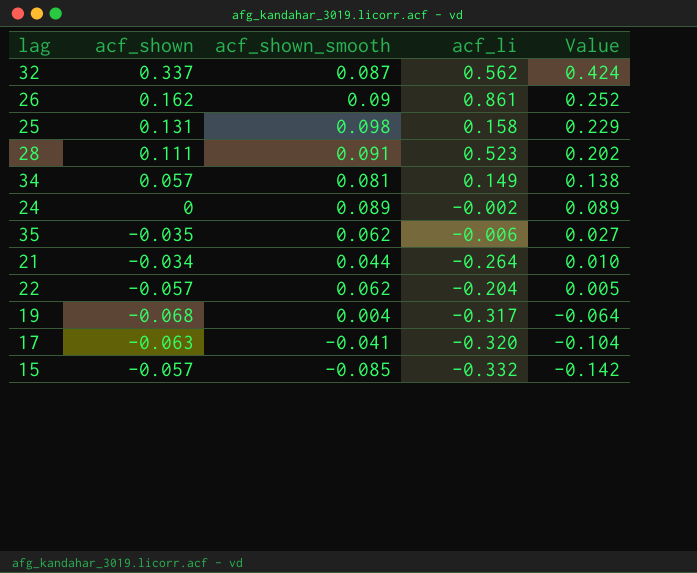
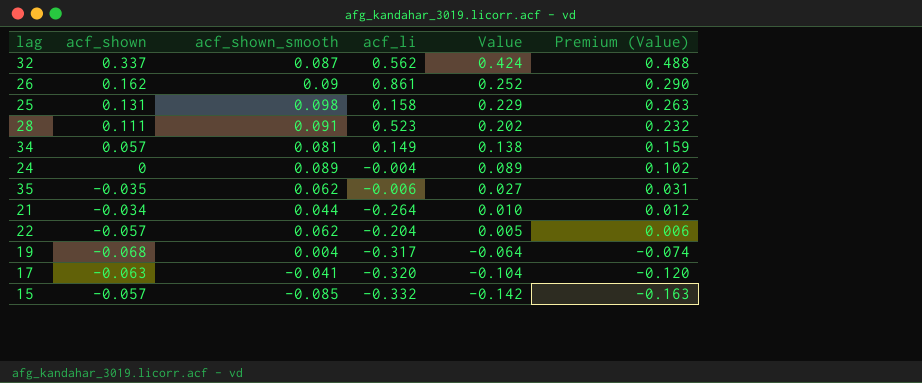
column Premium (Value) | formula: none -> [Value] * 1.15
24 | acf_li: -0.002 -> -0.004

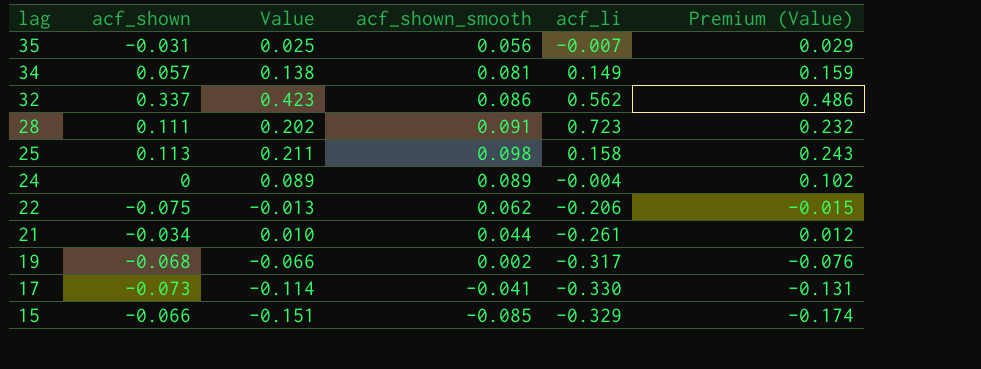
row order: Value descending -> lag descending
column Value | position: 5 -> 3
row 26: 0.162 | 0.09 | 0.861 | 0.252 | 0.290 -> none
35 | acf_shown: -0.035 -> -0.031
35 | Value: 0.027 -> 0.025
35 | acf_shown_smooth: 0.062 -> 0.056
35 | acf_li: -0.006 -> -0.007
35 | Premium (Value): 0.031 -> 0.029
32 | Value: 0.424 -> 0.423
32 | acf_shown_smooth: 0.087 -> 0.086
32 | Premium (Value): 0.488 -> 0.486
28 | acf_li: 0.523 -> 0.723
25 | acf_shown: 0.131 -> 0.113
25 | Value: 0.229 -> 0.211
25 | Premium (Value): 0.263 -> 0.243
22 | acf_shown: -0.057 -> -0.075
22 | Value: 0.005 -> -0.013
22 | acf_li: -0.204 -> -0.206
22 | Premium (Value): 0.006 -> -0.015
21 | acf_li: -0.264 -> -0.261
19 | Value: -0.064 -> -0.066
19 | acf_shown_smooth: 0.004 -> 0.002
19 | Premium (Value): -0.074 -> -0.076
17 | acf_shown: -0.063 -> -0.073
17 | Value: -0.104 -> -0.114
17 | acf_li: -0.320 -> -0.330
17 | Premium (Value): -0.120 -> -0.131
15 | acf_shown: -0.057 -> -0.066
15 | Value: -0.142 -> -0.151
15 | acf_li: -0.332 -> -0.329
15 | Premium (Value): -0.163 -> -0.174

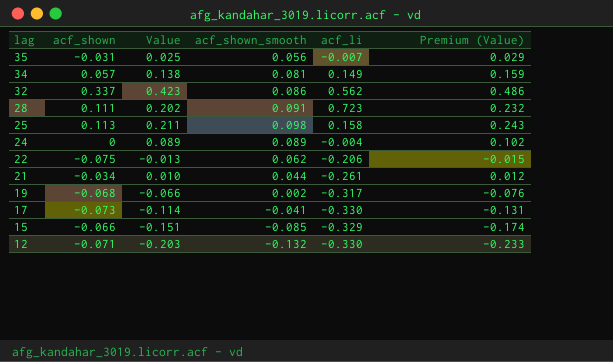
row 12: none -> -0.071 | -0.203 | -0.132 | -0.330 | -0.233

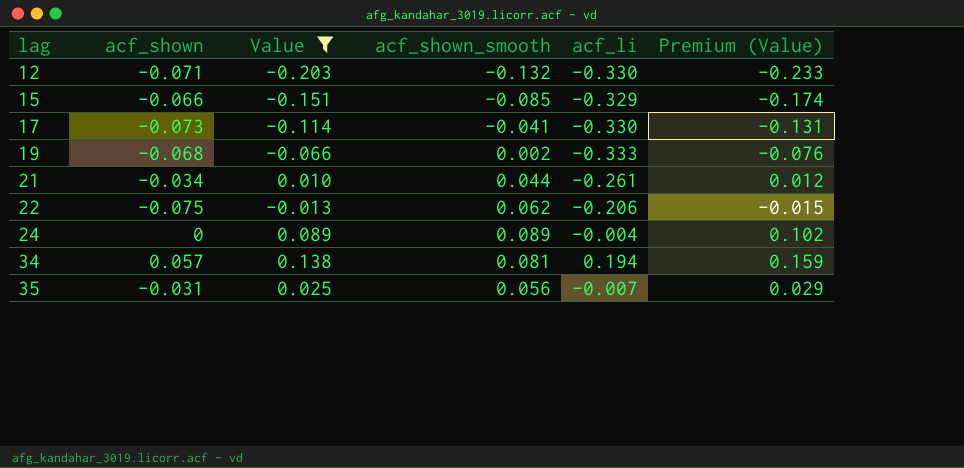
filter: none -> Value <= 0.138
row order: lag descending -> lag ascending
19 | acf_li: -0.317 -> -0.333
34 | acf_li: 0.149 -> 0.194

